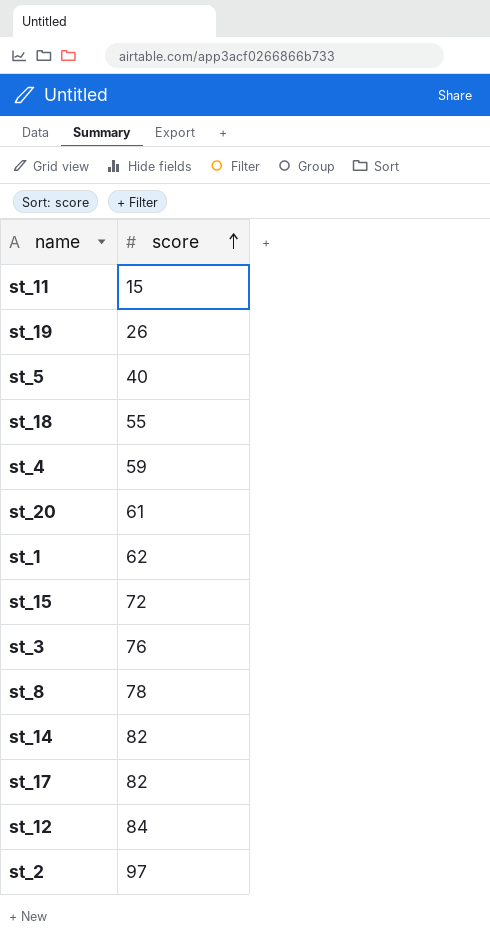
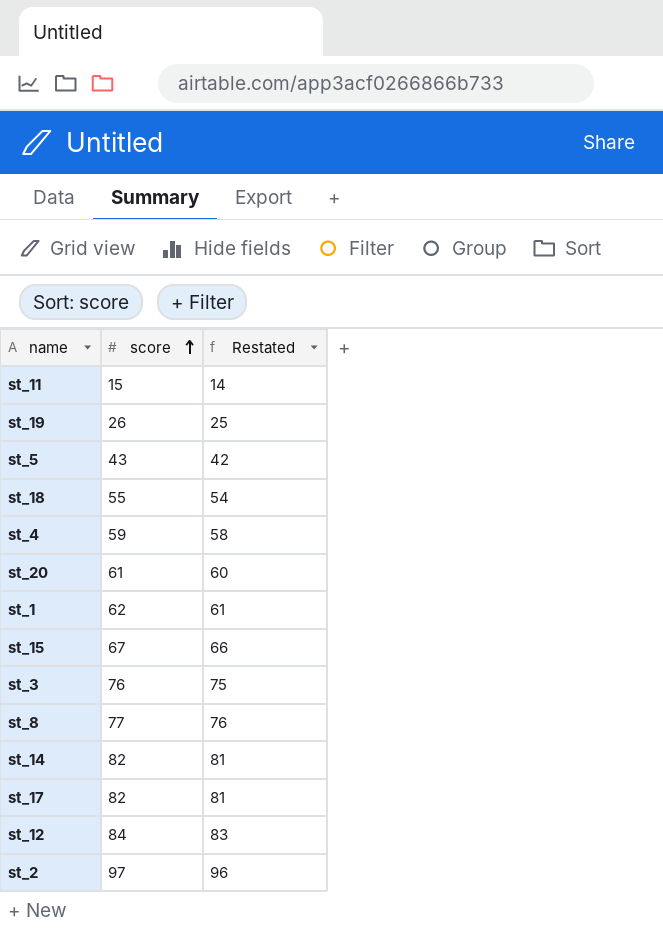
column Restated | formula: none -> [score] - 1
st_5 | score: 40 -> 43
st_15 | score: 72 -> 67
st_8 | score: 78 -> 77

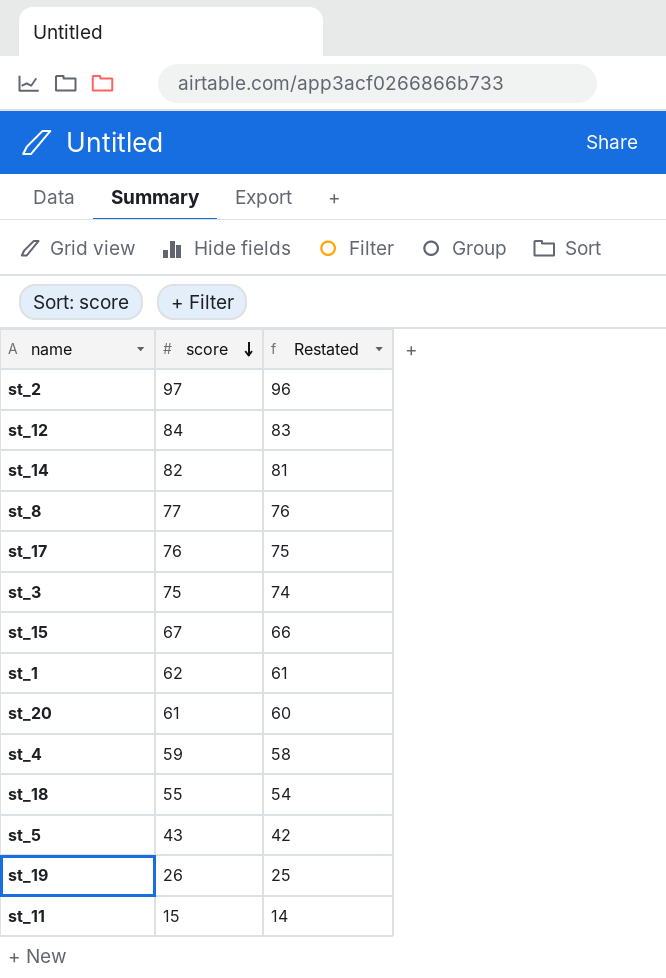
row order: score ascending -> score descending
st_17 | score: 82 -> 76
st_17 | Restated: 81 -> 75
st_3 | score: 76 -> 75
st_3 | Restated: 75 -> 74

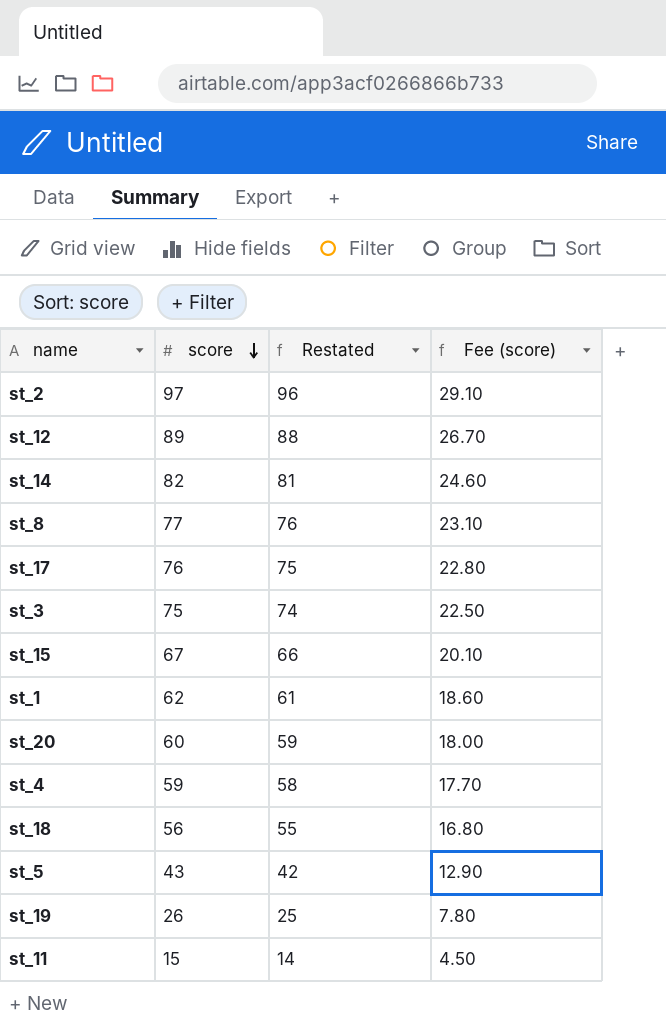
column Fee (score) | formula: none -> [score] * 0.3
st_12 | score: 84 -> 89
st_12 | Restated: 83 -> 88
st_20 | score: 61 -> 60
st_20 | Restated: 60 -> 59
st_18 | score: 55 -> 56
st_18 | Restated: 54 -> 55

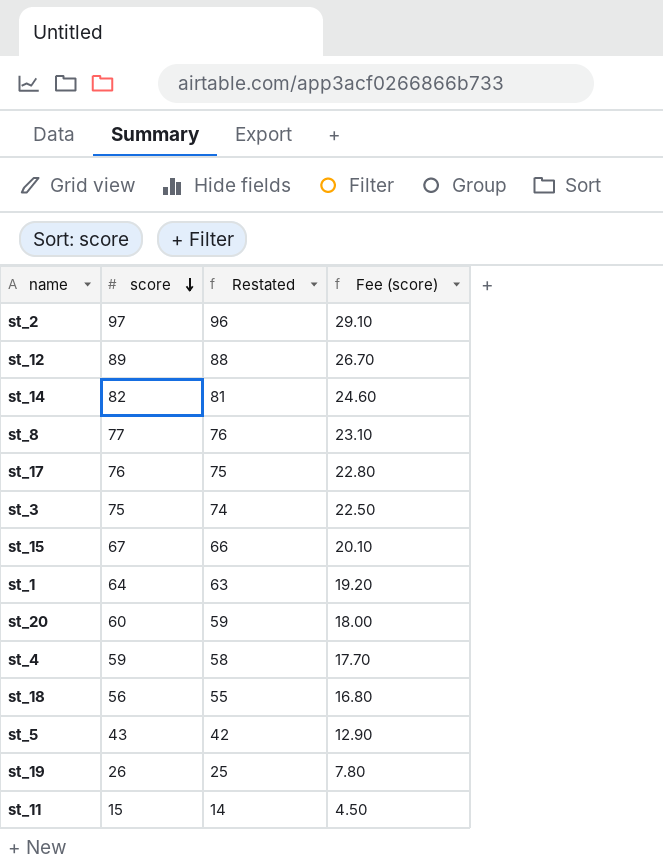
st_1 | score: 62 -> 64
st_1 | Restated: 61 -> 63
st_1 | Fee (score): 18.60 -> 19.20

